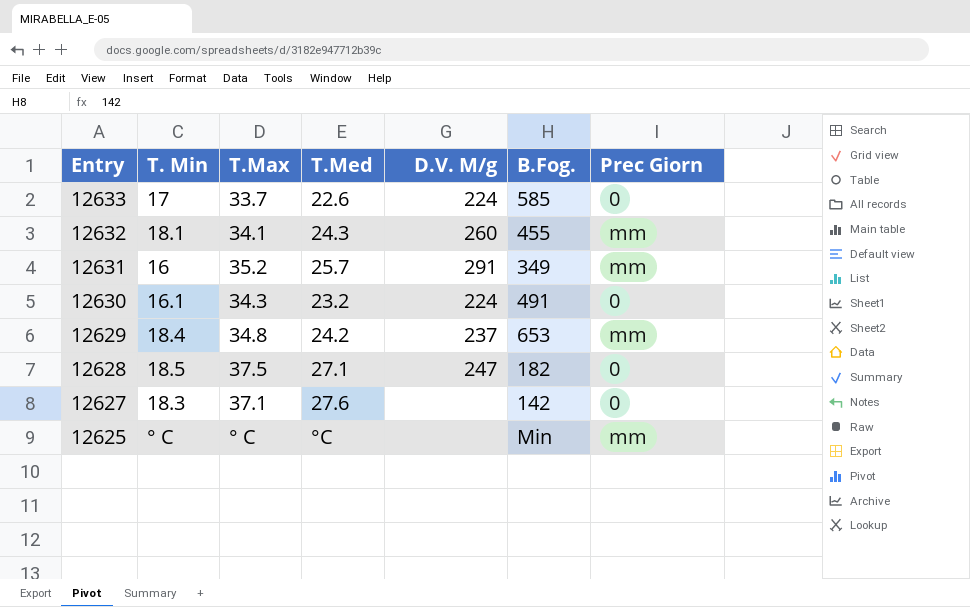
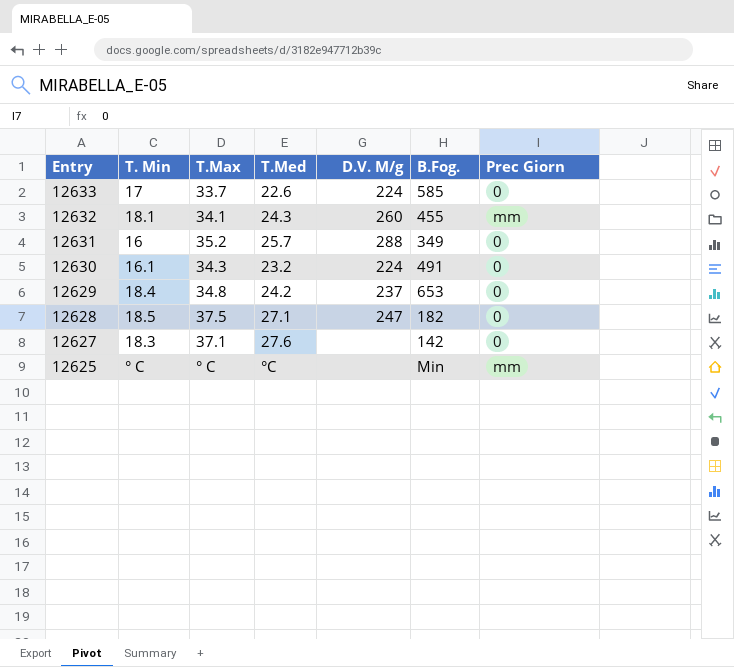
12631 | D.V. M/g: 291 -> 288
12631 | Prec Giorn: mm -> 0
12629 | Prec Giorn: mm -> 0

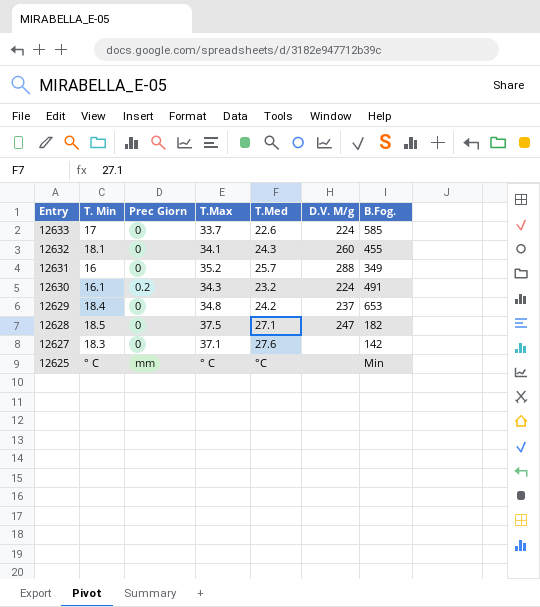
column Prec Giorn | position: 7 -> 3
12632 | Prec Giorn: mm -> 0
12630 | Prec Giorn: 0 -> 0.2

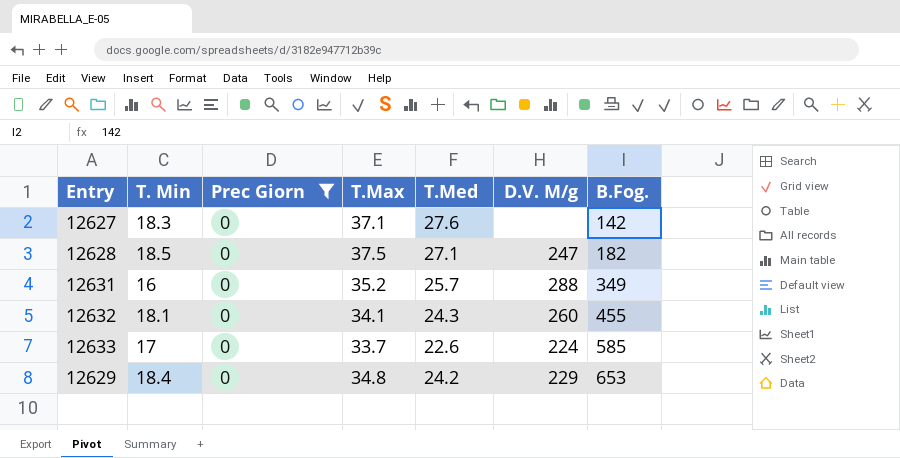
filter: none -> Prec Giorn = 0
row order: Entry descending -> B.Fog. ascending
12629 | D.V. M/g: 237 -> 229

